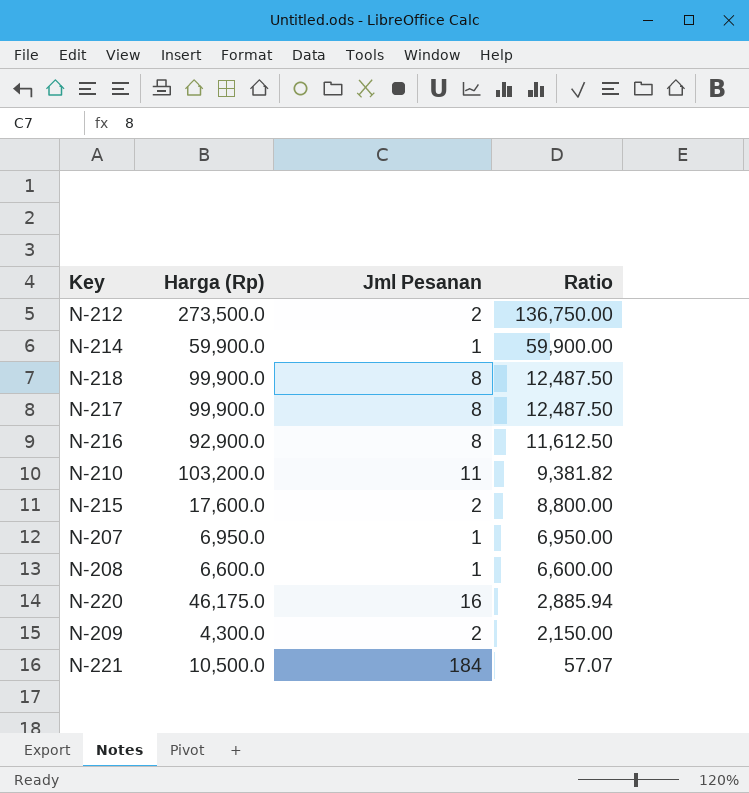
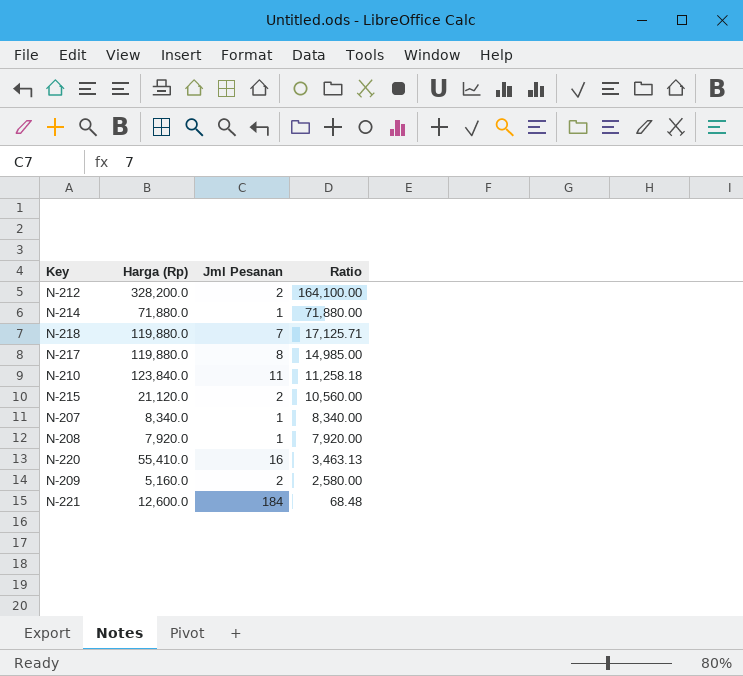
row N-216: 92,900.0 | 8 | 11,612.50 -> none
N-212 | Harga (Rp): 273,500.0 -> 328,200.0
N-212 | Ratio: 136,750.00 -> 164,100.00
N-214 | Harga (Rp): 59,900.0 -> 71,880.0
N-214 | Ratio: 59,900.00 -> 71,880.00
N-218 | Harga (Rp): 99,900.0 -> 119,880.0
N-218 | Jml Pesanan: 8 -> 7
N-218 | Ratio: 12,487.50 -> 17,125.71
N-217 | Harga (Rp): 99,900.0 -> 119,880.0
N-217 | Ratio: 12,487.50 -> 14,985.00
N-210 | Harga (Rp): 103,200.0 -> 123,840.0
N-210 | Ratio: 9,381.82 -> 11,258.18
N-215 | Harga (Rp): 17,600.0 -> 21,120.0
N-215 | Ratio: 8,800.00 -> 10,560.00
N-207 | Harga (Rp): 6,950.0 -> 8,340.0
N-207 | Ratio: 6,950.00 -> 8,340.00
N-208 | Harga (Rp): 6,600.0 -> 7,920.0
N-208 | Ratio: 6,600.00 -> 7,920.00
N-220 | Harga (Rp): 46,175.0 -> 55,410.0
N-220 | Ratio: 2,885.94 -> 3,463.13
N-209 | Harga (Rp): 4,300.0 -> 5,160.0
N-209 | Ratio: 2,150.00 -> 2,580.00
N-221 | Harga (Rp): 10,500.0 -> 12,600.0
N-221 | Ratio: 57.07 -> 68.48

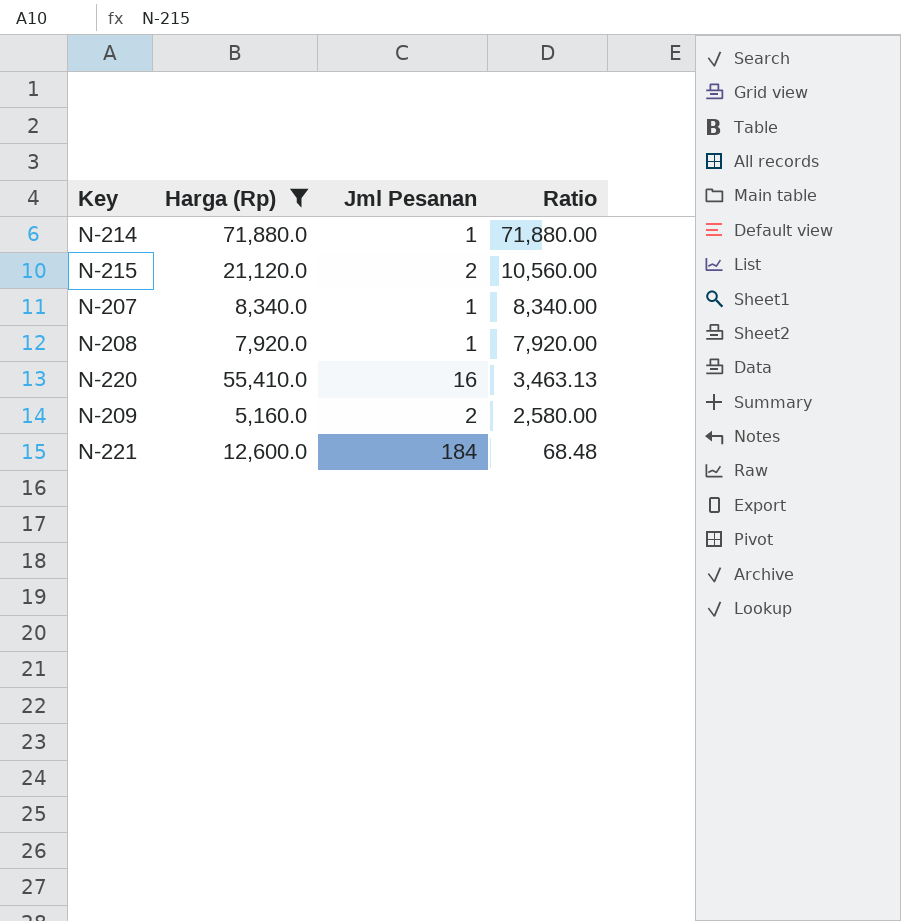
filter: none -> Harga (Rp) <= 71,880.0

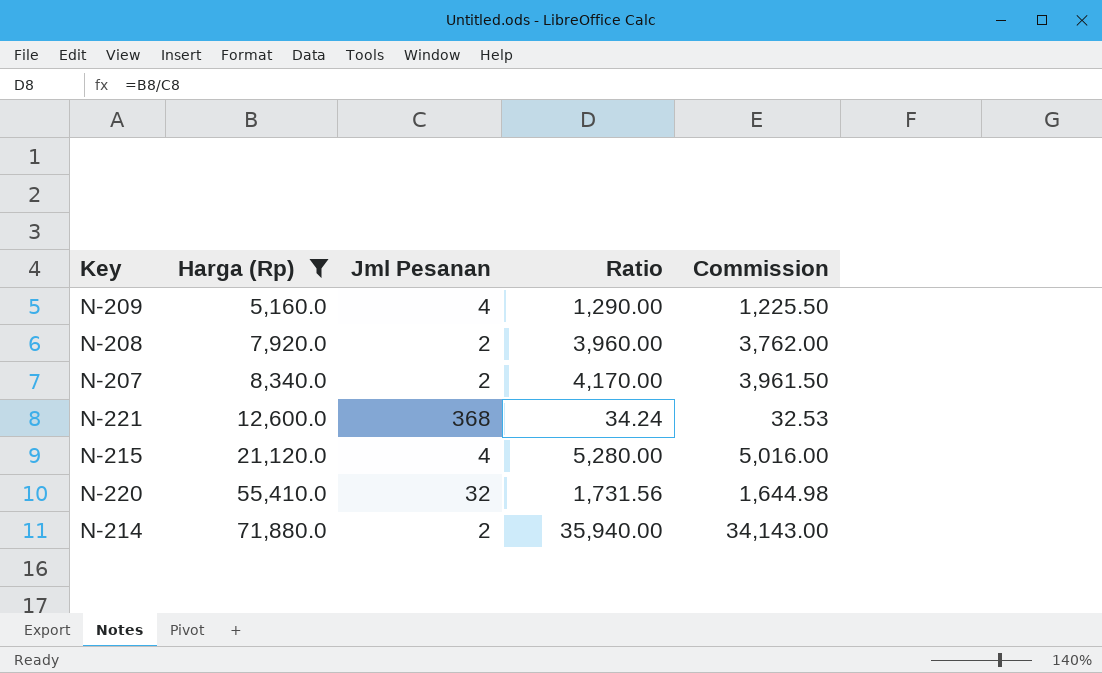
row order: Ratio descending -> Harga (Rp) ascending
column Commission | formula: none -> [Ratio] * 0.95
N-209 | Jml Pesanan: 2 -> 4
N-209 | Ratio: 2,580.00 -> 1,290.00
N-208 | Jml Pesanan: 1 -> 2
N-208 | Ratio: 7,920.00 -> 3,960.00
N-207 | Jml Pesanan: 1 -> 2
N-207 | Ratio: 8,340.00 -> 4,170.00
N-221 | Jml Pesanan: 184 -> 368
N-221 | Ratio: 68.48 -> 34.24
N-215 | Jml Pesanan: 2 -> 4
N-215 | Ratio: 10,560.00 -> 5,280.00
N-220 | Jml Pesanan: 16 -> 32
N-220 | Ratio: 3,463.13 -> 1,731.56
N-214 | Jml Pesanan: 1 -> 2
N-214 | Ratio: 71,880.00 -> 35,940.00

